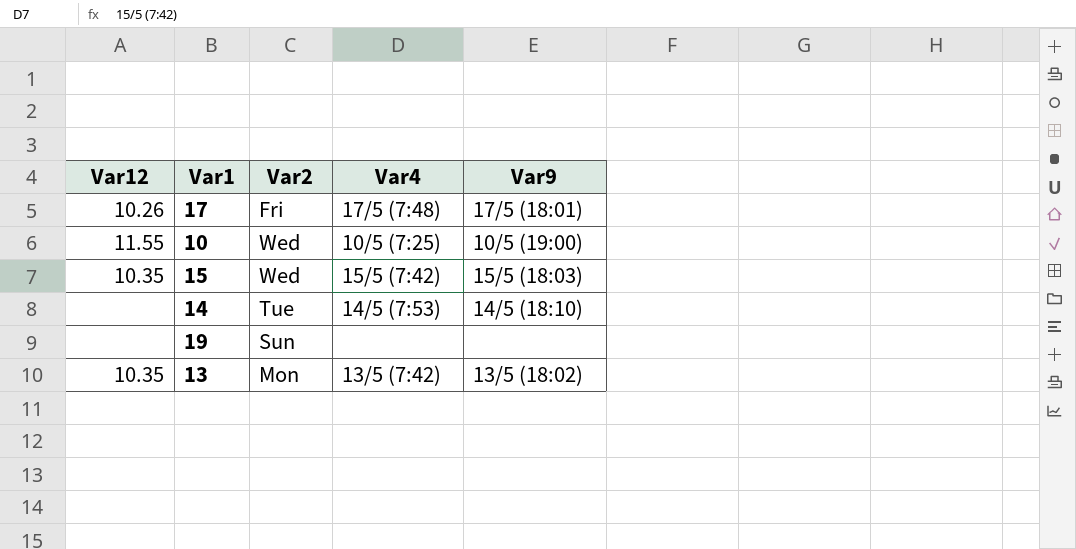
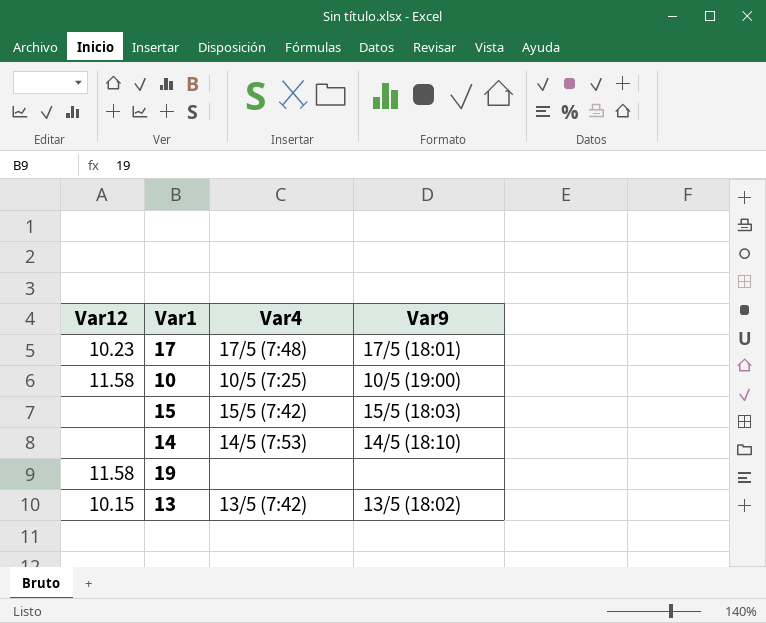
column Var2 | position: 3 -> none
17 | Var12: 10.26 -> 10.23
10 | Var12: 11.55 -> 11.58
15 | Var12: 10.35 -> none
19 | Var12: none -> 11.58
13 | Var12: 10.35 -> 10.15

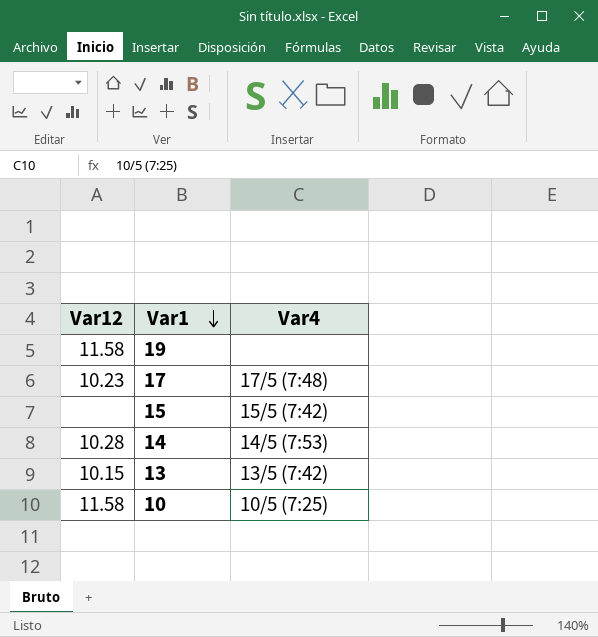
row order: none -> Var1 descending
column Var9 | position: 4 -> none
14 | Var12: none -> 10.28

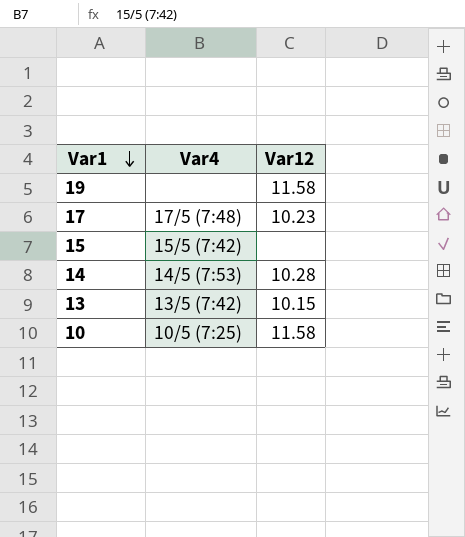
column Var12 | position: 1 -> 3

